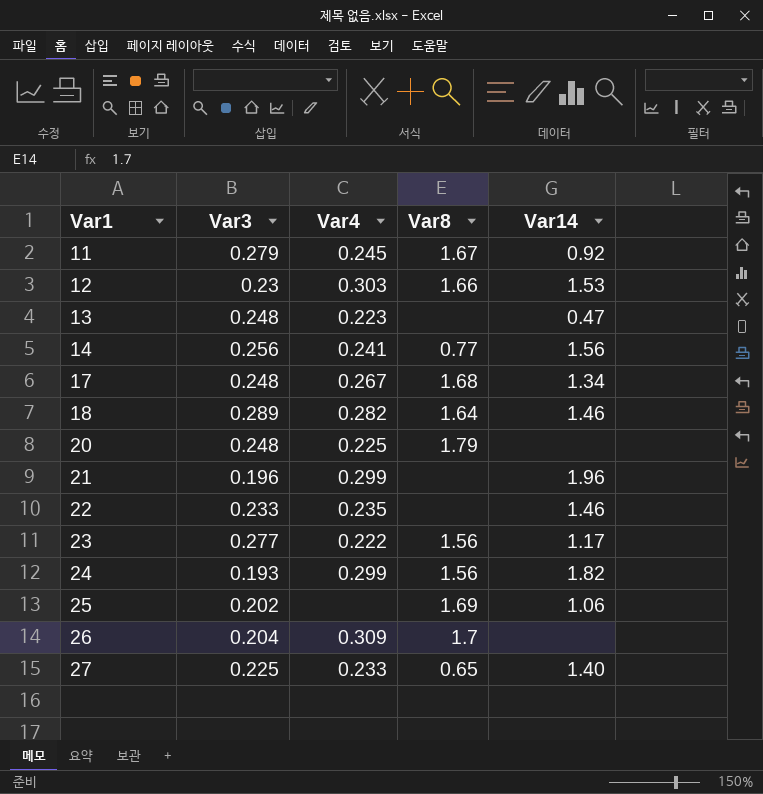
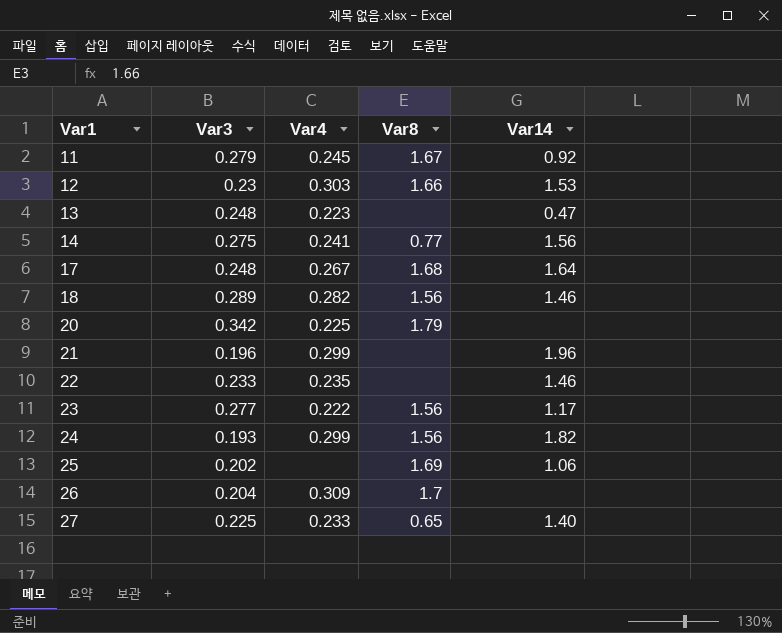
14 | Var3: 0.256 -> 0.275
17 | Var14: 1.34 -> 1.64
18 | Var8: 1.64 -> 1.56
20 | Var3: 0.248 -> 0.342

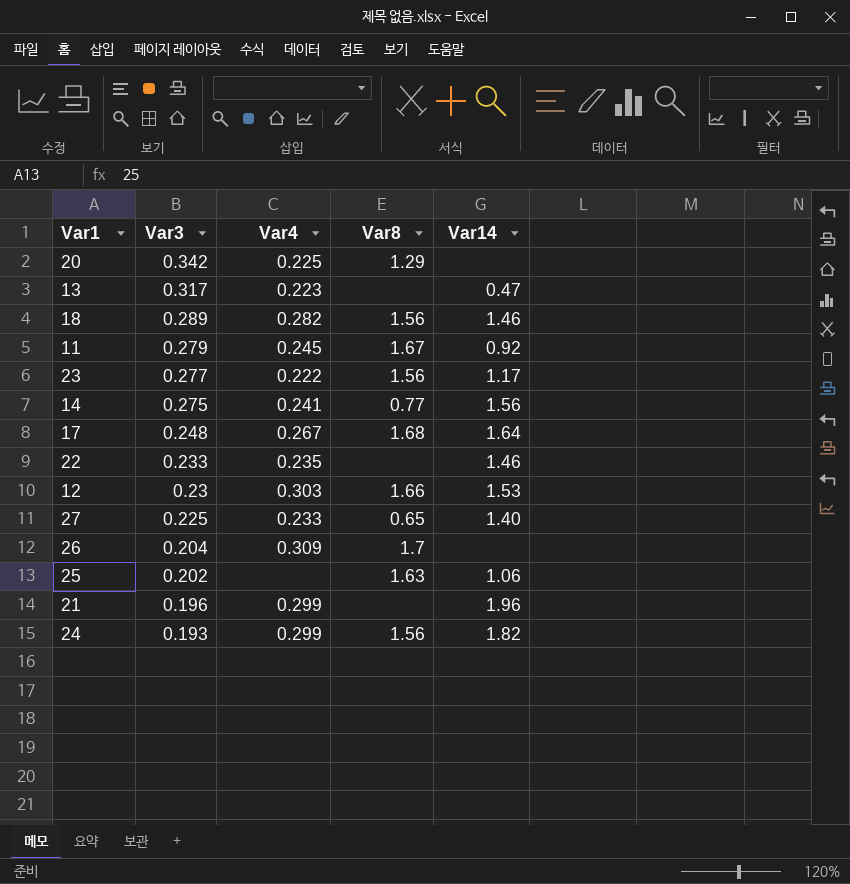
row order: Var1 ascending -> Var3 descending
20 | Var8: 1.79 -> 1.29
13 | Var3: 0.248 -> 0.317
25 | Var8: 1.69 -> 1.63

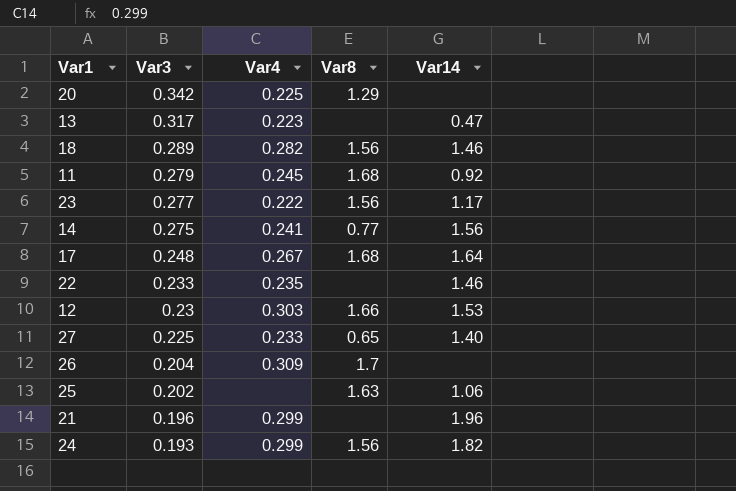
11 | Var8: 1.67 -> 1.68

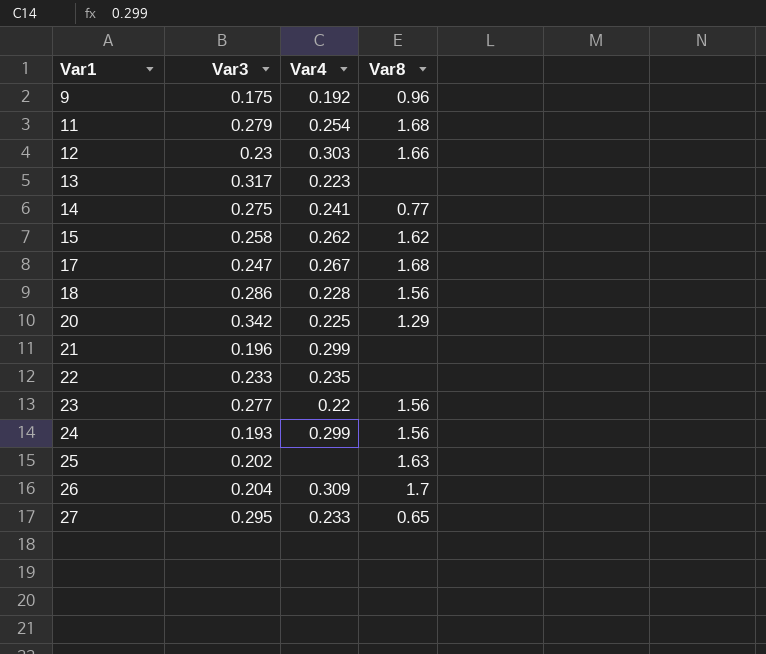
row order: Var3 descending -> Var1 ascending
column Var14 | position: 5 -> none
row 9: none -> 0.175 | 0.192 | 0.96
11 | Var4: 0.245 -> 0.254
row 15: none -> 0.258 | 0.262 | 1.62
17 | Var3: 0.248 -> 0.247
18 | Var3: 0.289 -> 0.286
18 | Var4: 0.282 -> 0.228
23 | Var4: 0.222 -> 0.22
27 | Var3: 0.225 -> 0.295

